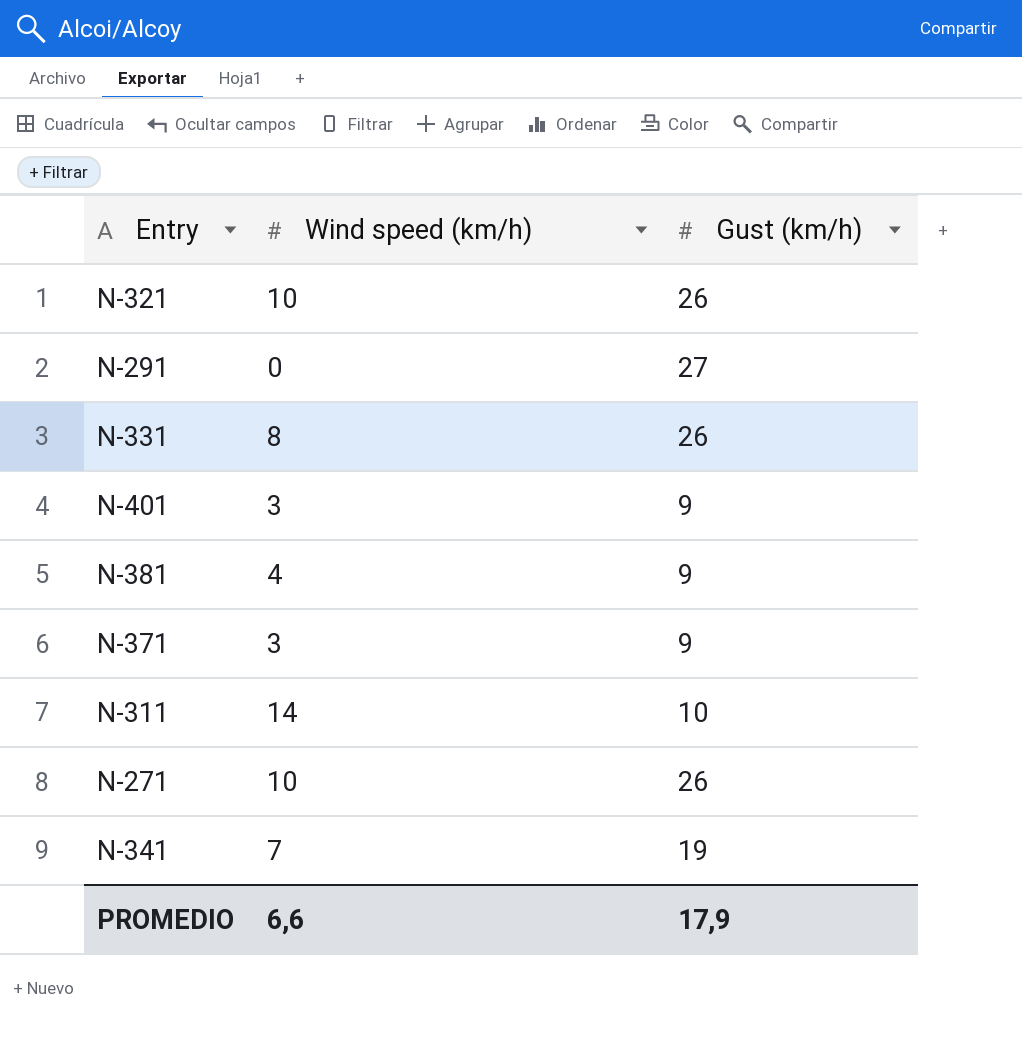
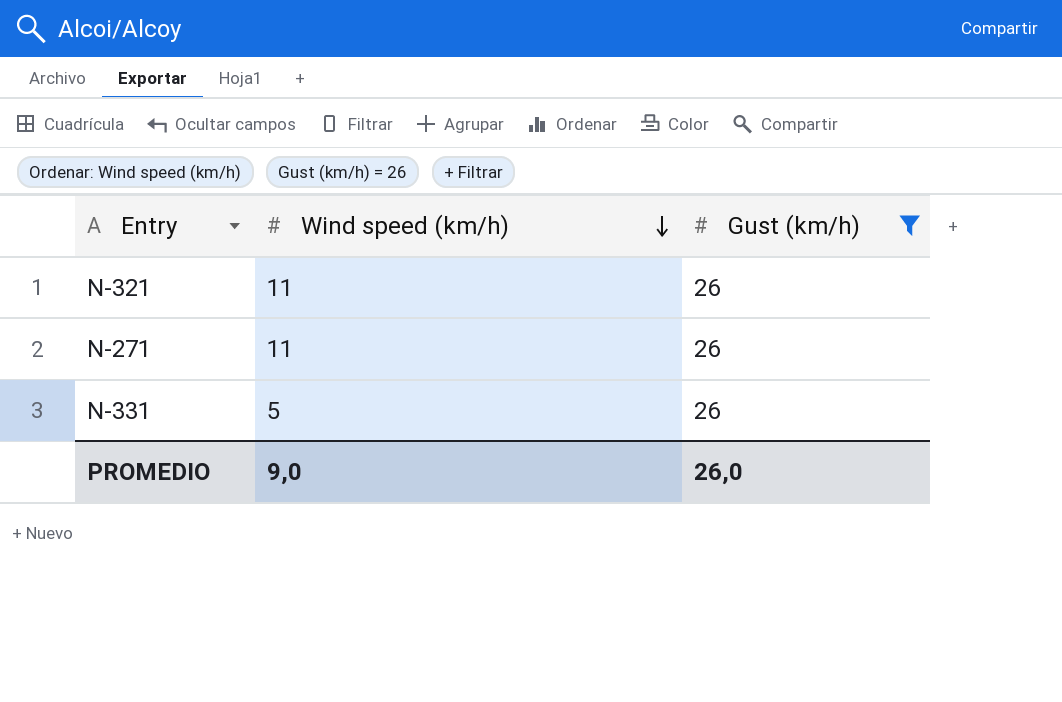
filter: none -> Gust (km/h) = 26
row order: none -> Wind speed (km/h) descending
N-321 | Wind speed (km/h): 10 -> 11
N-271 | Wind speed (km/h): 10 -> 11
N-331 | Wind speed (km/h): 8 -> 5
PROMEDIO | Wind speed (km/h): 6,6 -> 9,0
PROMEDIO | Gust (km/h): 17,9 -> 26,0

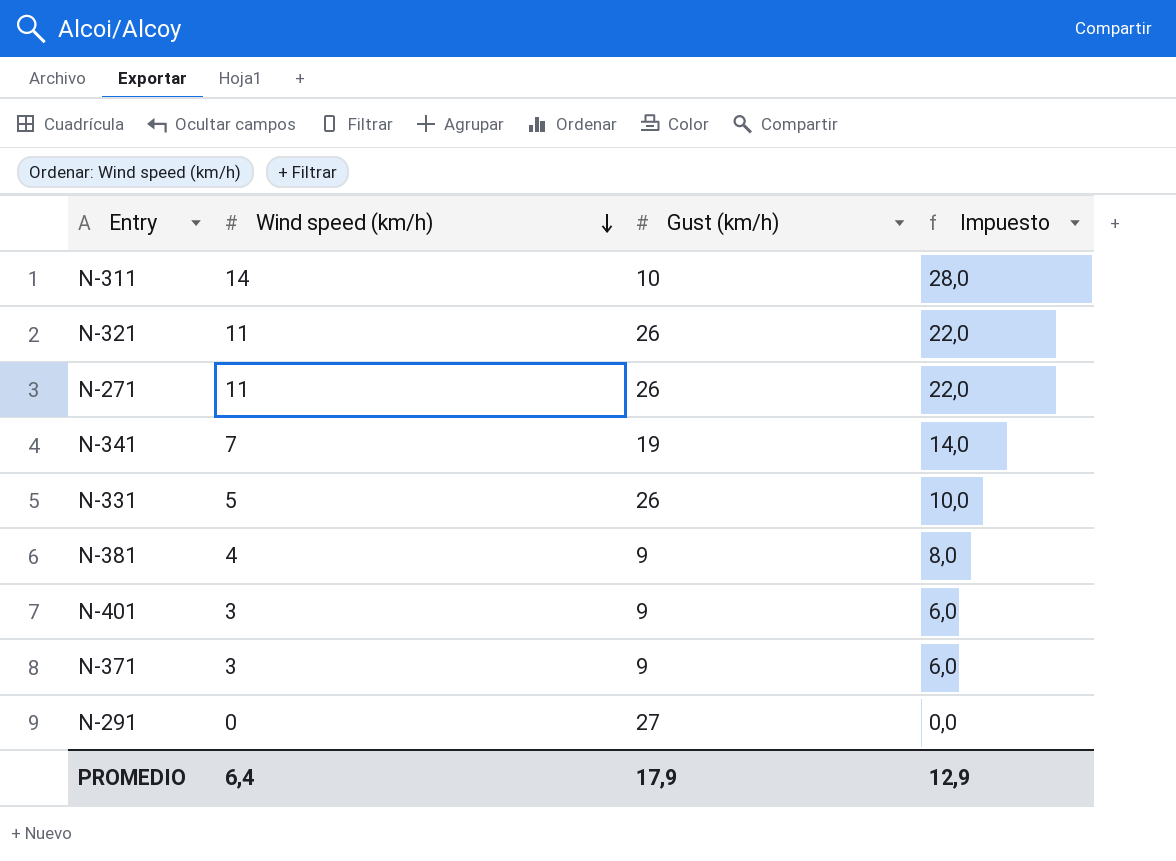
filter: Gust (km/h) = 26 -> none
column Impuesto | formula: none -> [Wind speed (km/h)] * 2
PROMEDIO | Wind speed (km/h): 9,0 -> 6,4
PROMEDIO | Gust (km/h): 26,0 -> 17,9

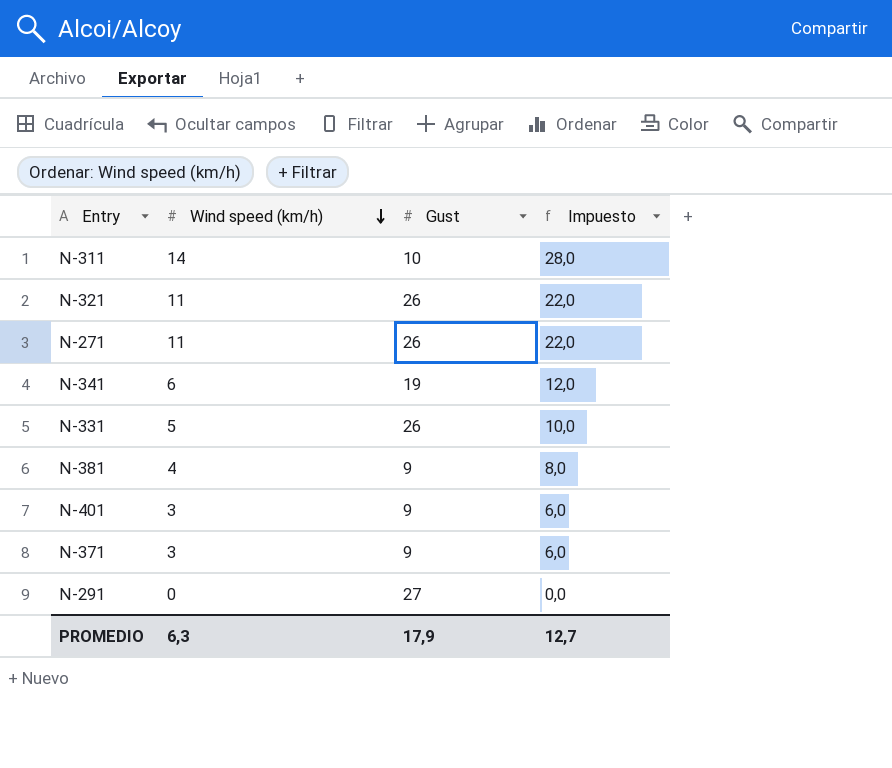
column name: Gust (km/h) -> Gust
N-341 | Wind speed (km/h): 7 -> 6
N-341 | Impuesto: 14,0 -> 12,0
PROMEDIO | Wind speed (km/h): 6,4 -> 6,3
PROMEDIO | Impuesto: 12,9 -> 12,7

